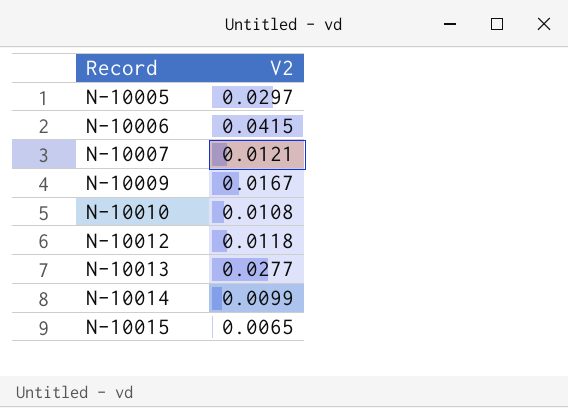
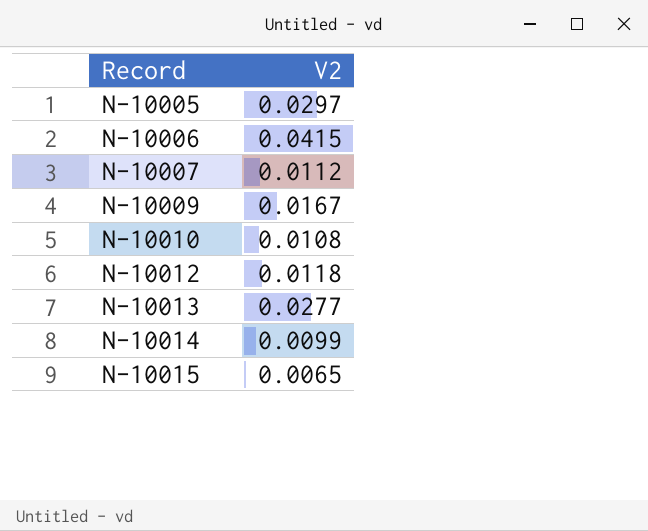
N-10007 | V2: 0.0121 -> 0.0112

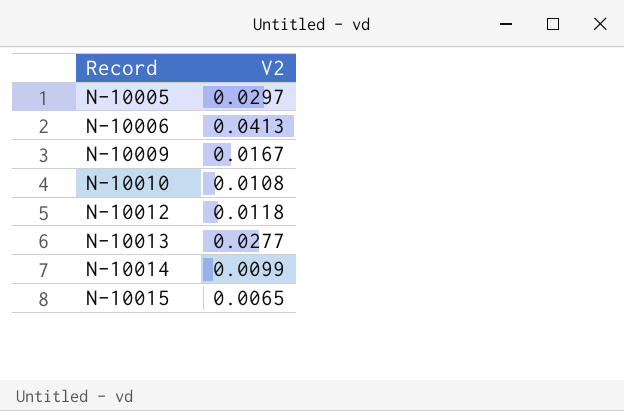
row N-10007: 0.0112 -> none
N-10006 | V2: 0.0415 -> 0.0413

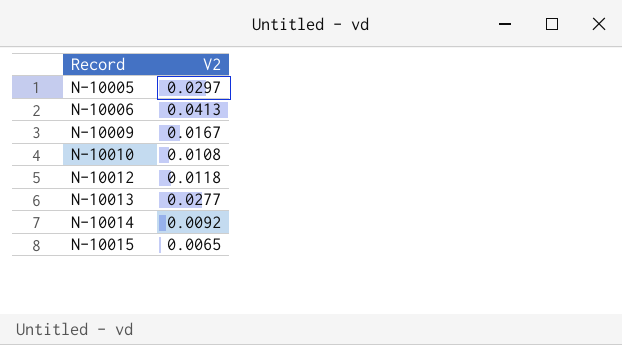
N-10014 | V2: 0.0099 -> 0.0092

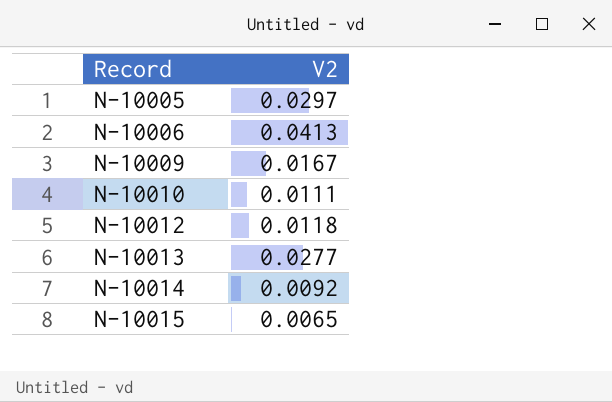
N-10010 | V2: 0.0108 -> 0.0111

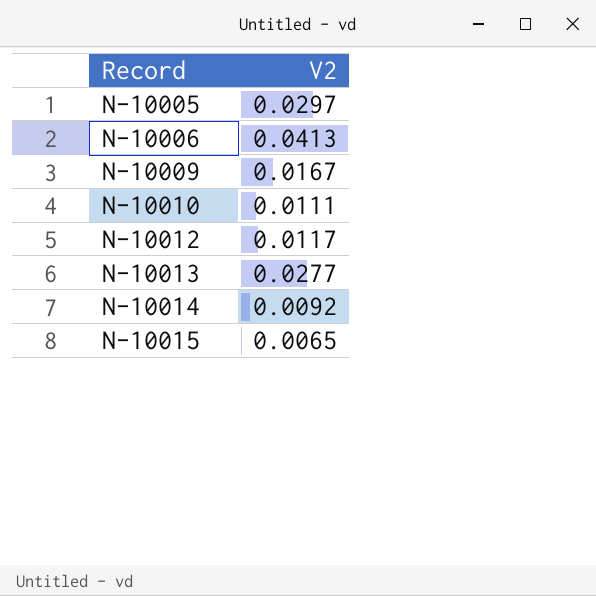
N-10012 | V2: 0.0118 -> 0.0117

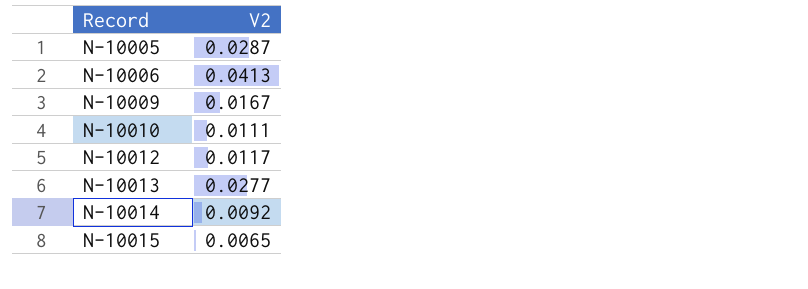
N-10005 | V2: 0.0297 -> 0.0287

